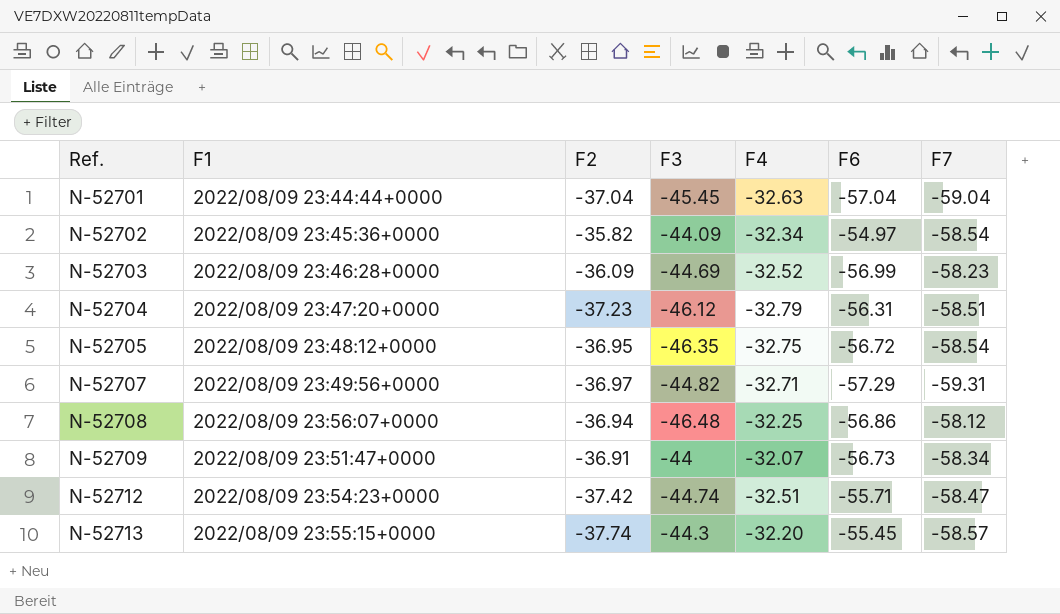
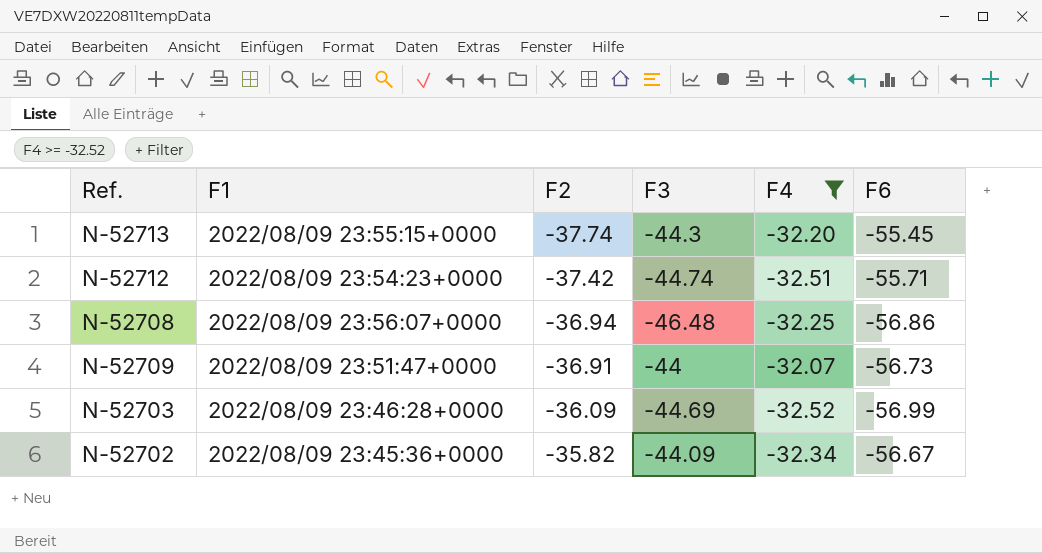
filter: none -> F4 >= -32.52
row order: Ref. ascending -> F2 ascending
column F7 | position: 7 -> none
N-52702 | F6: -54.97 -> -56.67

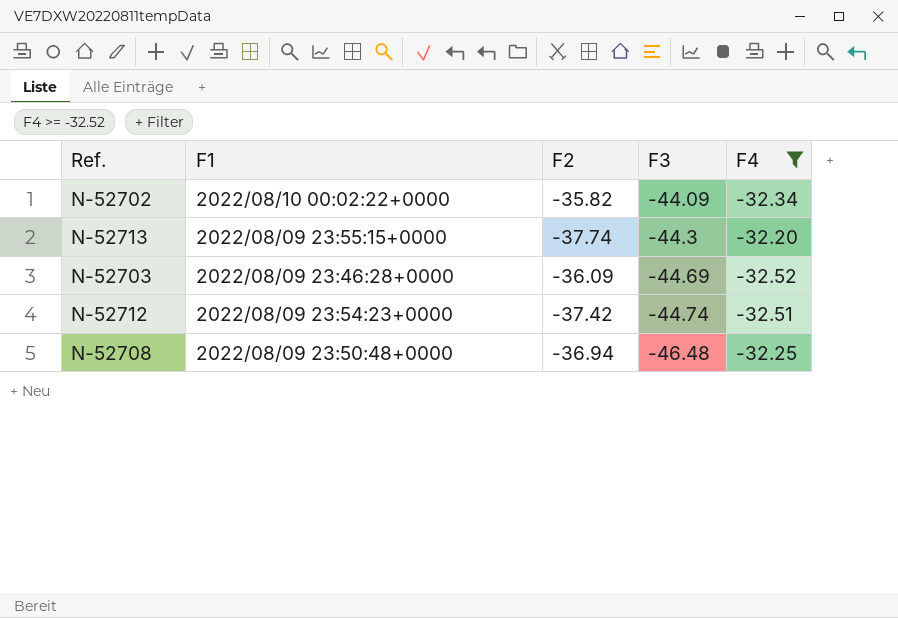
row order: F2 ascending -> F3 descending
column F6 | position: 6 -> none
row N-52709: 2022/08/09 23:51:47+0000 | -36.91 | -44 | -32.07 | -56.73 -> none
N-52702 | F1: 2022/08/09 23:45:36+0000 -> 2022/08/10 00:02:22+0000
N-52708 | F1: 2022/08/09 23:56:07+0000 -> 2022/08/09 23:50:48+0000

